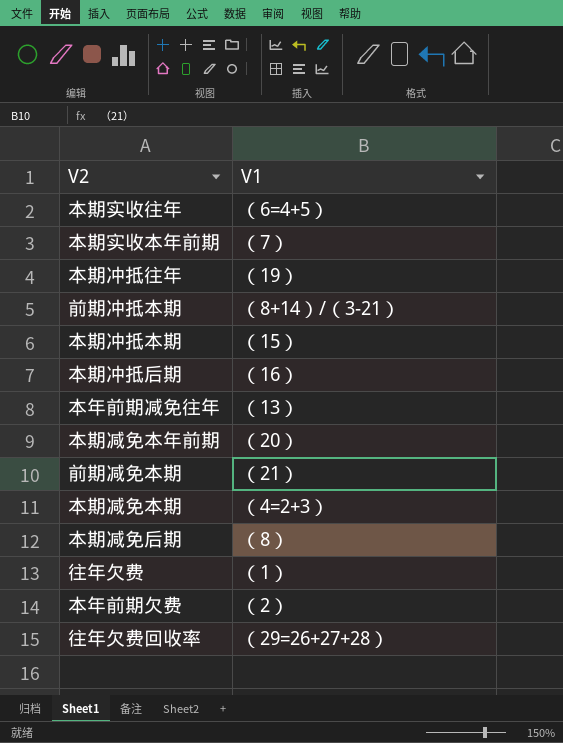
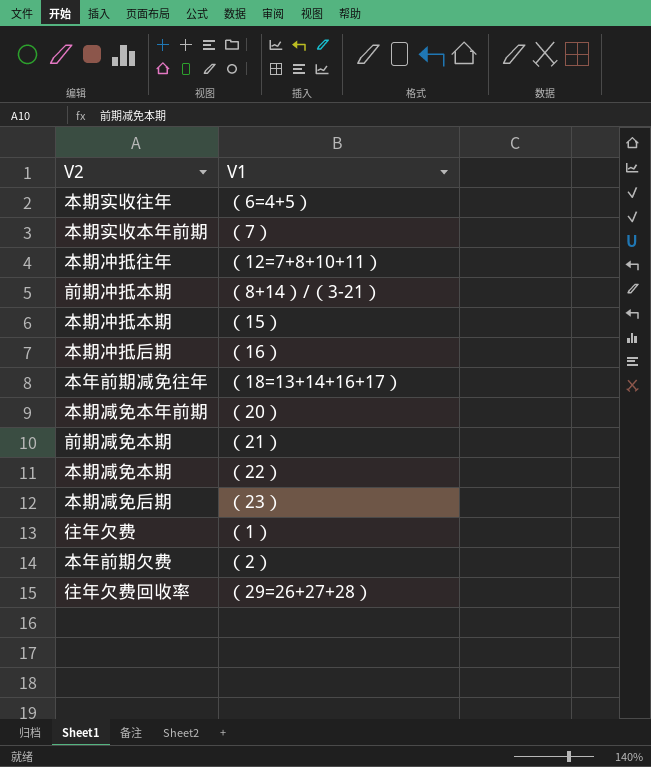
本期冲抵往年 | V1: （19） -> （12=7+8+10+11）
本年前期减免往年 | V1: （13） -> （18=13+14+16+17）
本期减免本期 | V1: （4=2+3） -> （22）
本期减免后期 | V1: （8） -> （23）

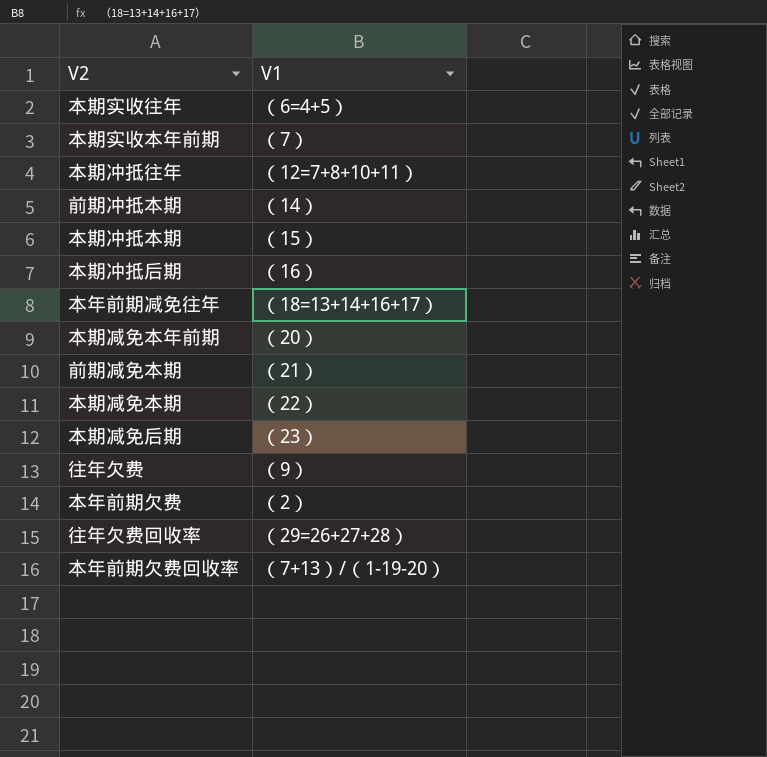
前期冲抵本期 | V1: （8+14）/（3-21） -> （14）
往年欠费 | V1: （1） -> （9）
row 本年前期欠费回收率: none -> （7+13）/（1-19-20）

